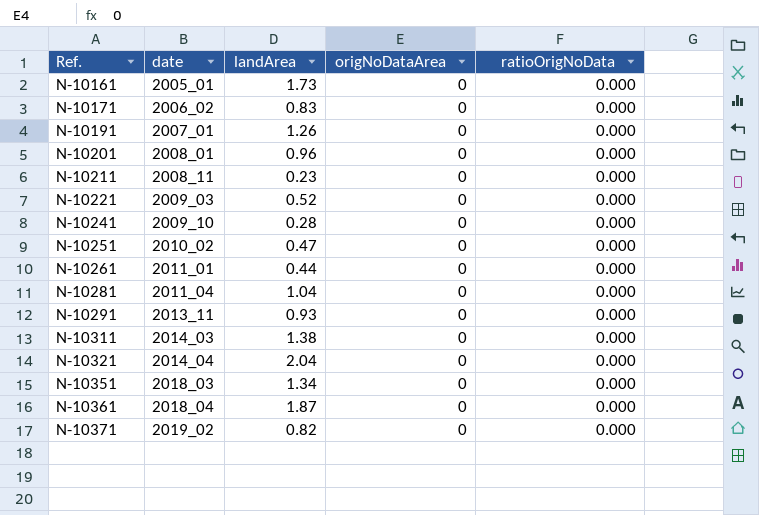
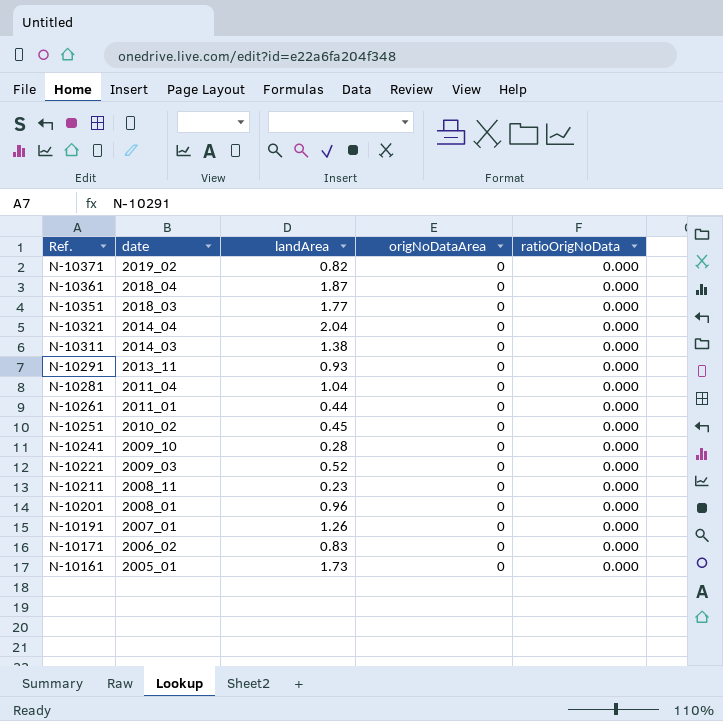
row order: Ref. ascending -> Ref. descending
N-10351 | landArea: 1.34 -> 1.77
N-10251 | landArea: 0.47 -> 0.45

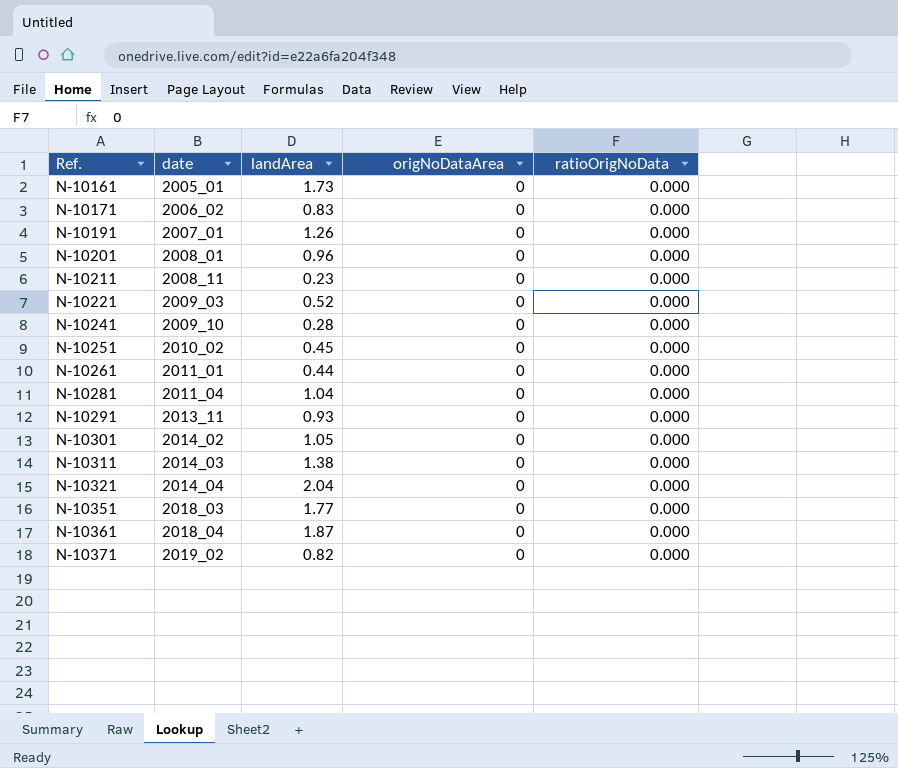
row order: Ref. descending -> Ref. ascending
row N-10301: none -> 2014_02 | 1.05 | 0 | 0.000

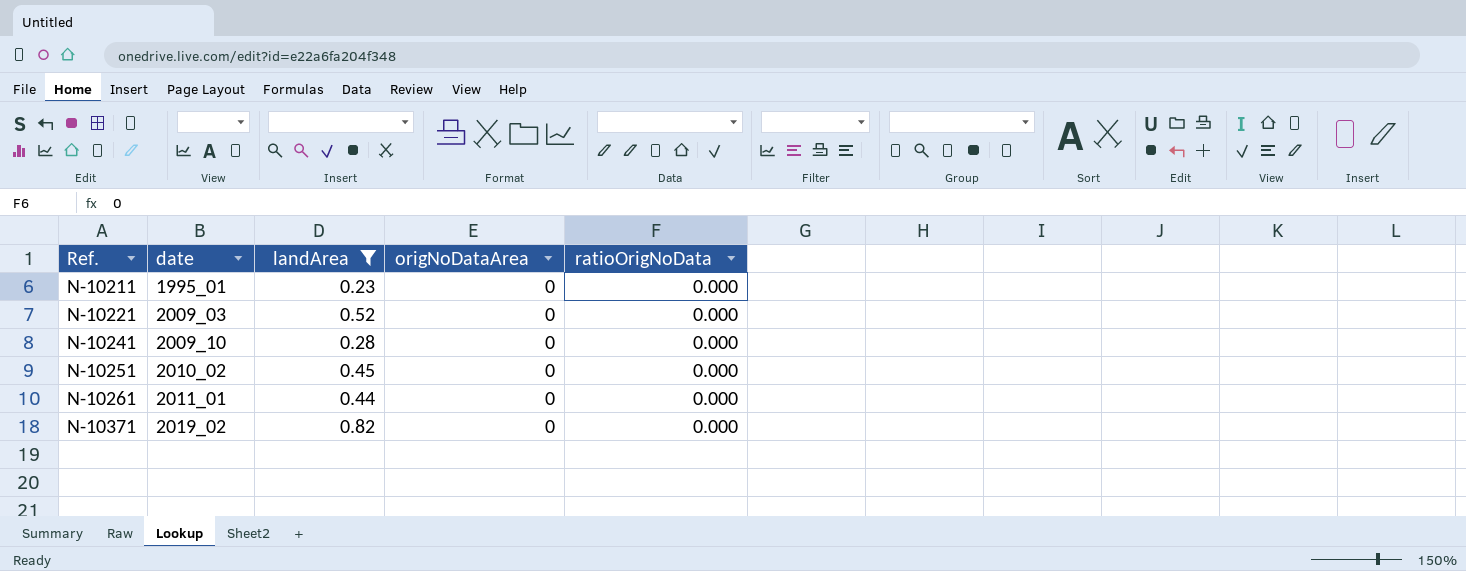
filter: none -> landArea <= 0.82
N-10211 | date: 2008_11 -> 1995_01

